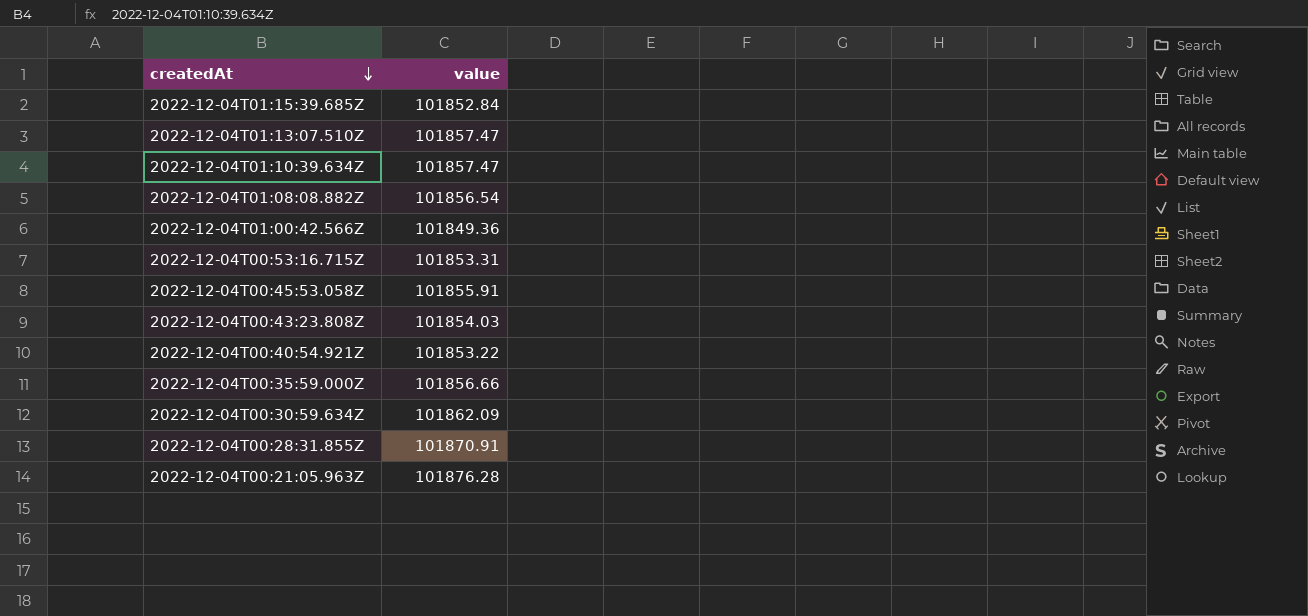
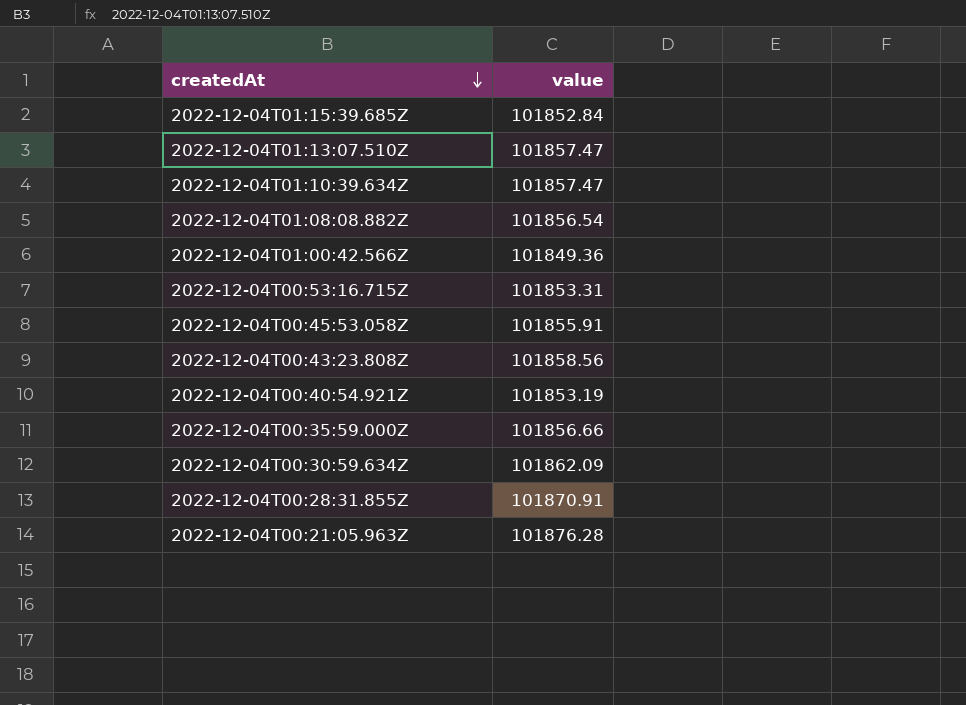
2022-12-04T00:43:23.808Z | value: 101854.03 -> 101858.56
2022-12-04T00:40:54.921Z | value: 101853.22 -> 101853.19

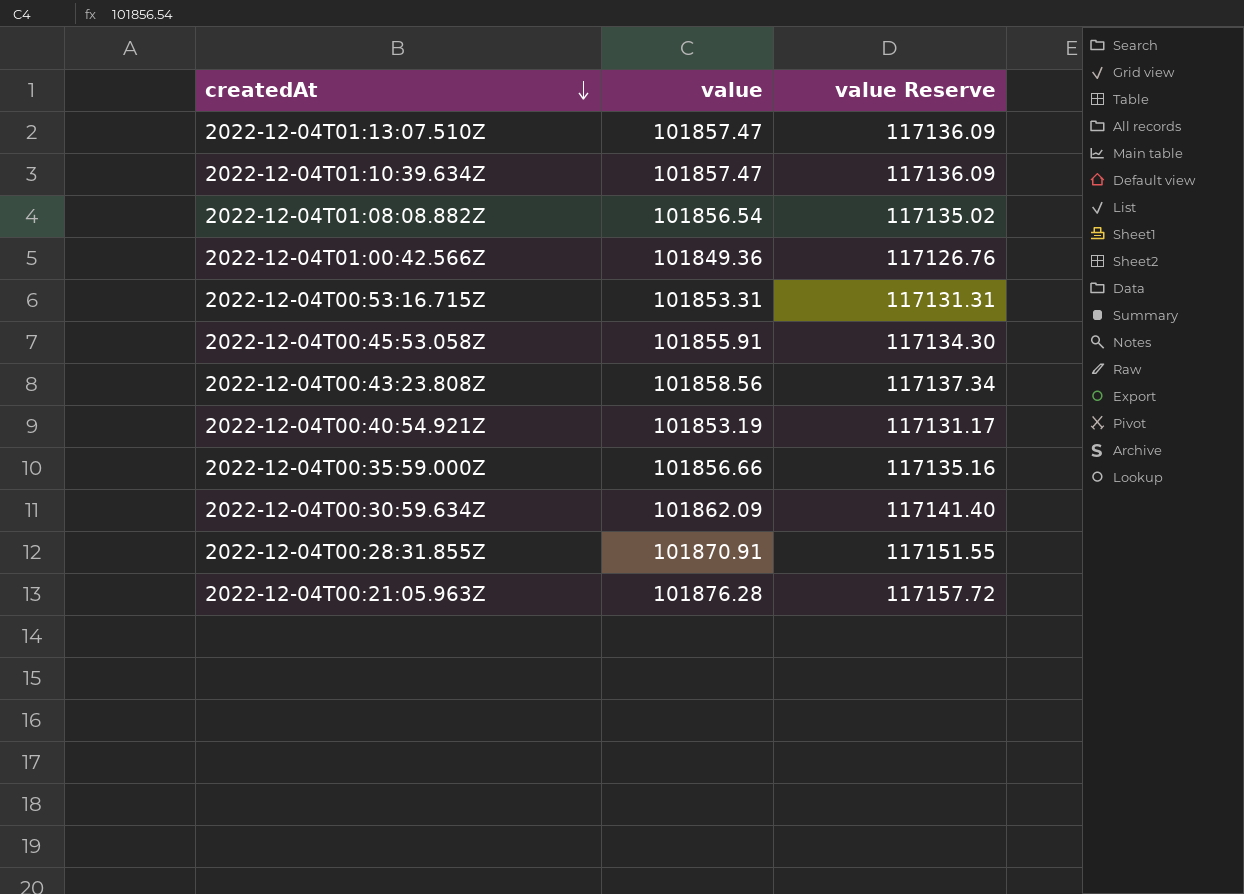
column value Reserve | formula: none -> [value] * 1.15
row 2022-12-04T01:15:39.685Z: 101852.84 -> none

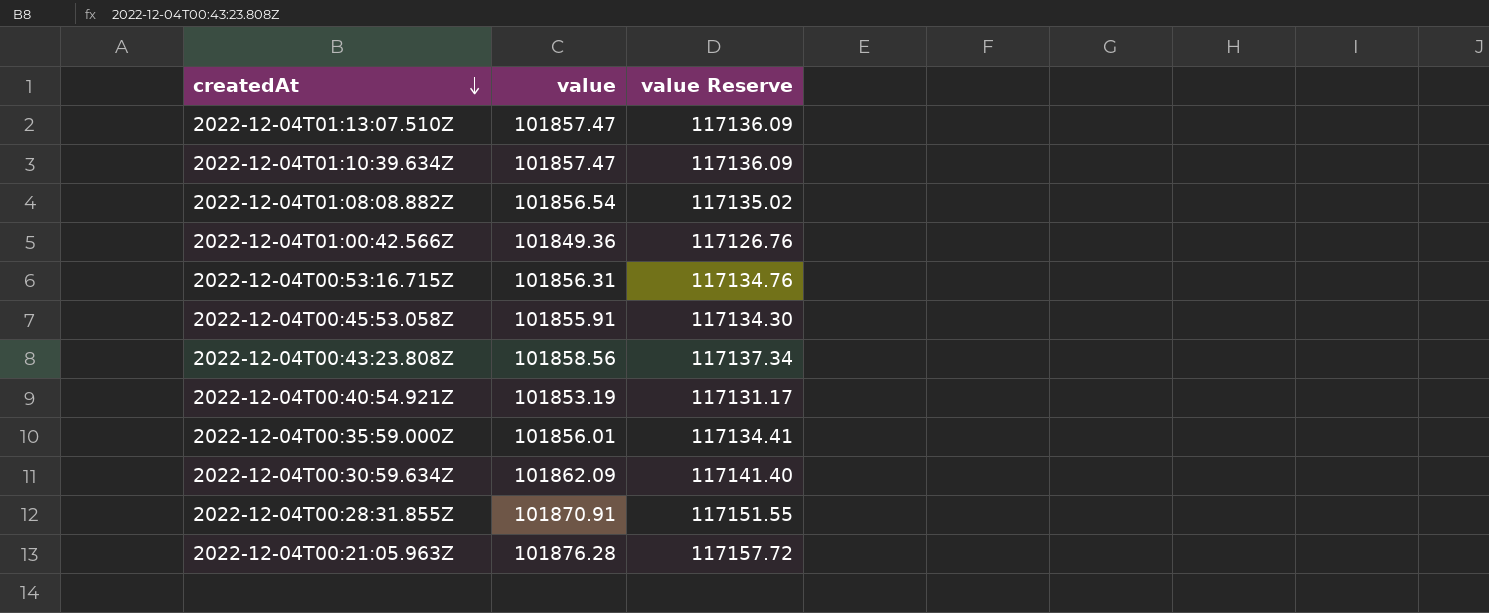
2022-12-04T00:53:16.715Z | value: 101853.31 -> 101856.31
2022-12-04T00:53:16.715Z | value Reserve: 117131.31 -> 117134.76
2022-12-04T00:35:59.000Z | value: 101856.66 -> 101856.01
2022-12-04T00:35:59.000Z | value Reserve: 117135.16 -> 117134.41

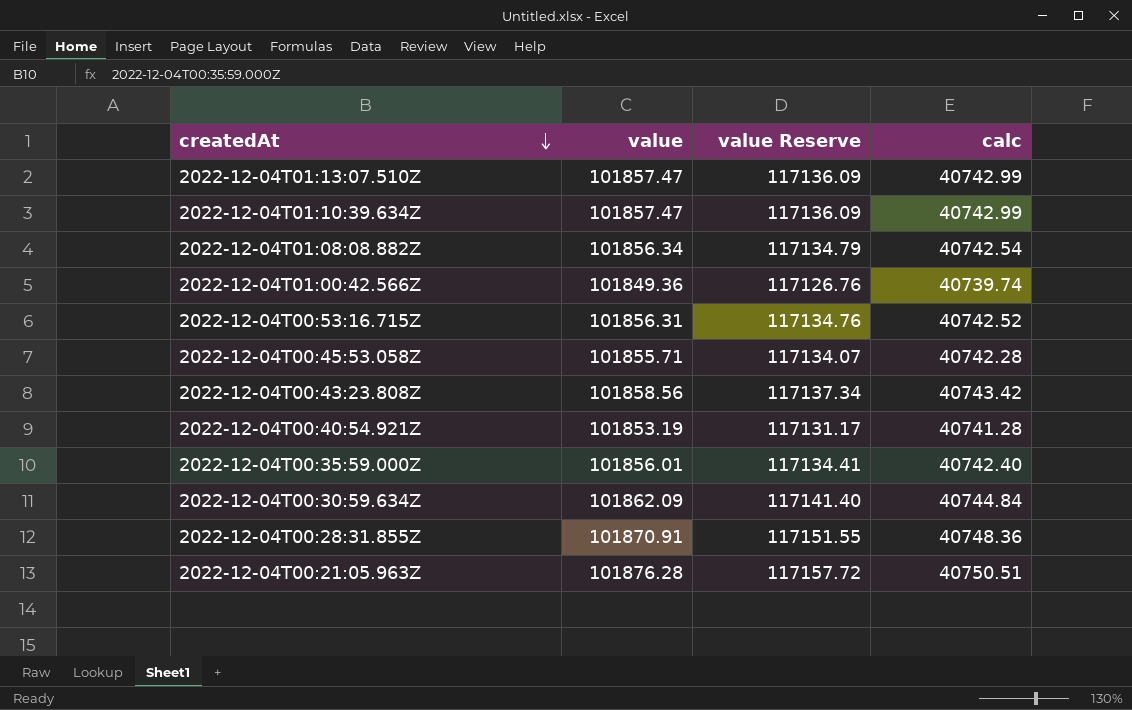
column calc | formula: none -> [value] * 0.4
2022-12-04T01:08:08.882Z | value: 101856.54 -> 101856.34
2022-12-04T01:08:08.882Z | value Reserve: 117135.02 -> 117134.79
2022-12-04T00:45:53.058Z | value: 101855.91 -> 101855.71
2022-12-04T00:45:53.058Z | value Reserve: 117134.30 -> 117134.07

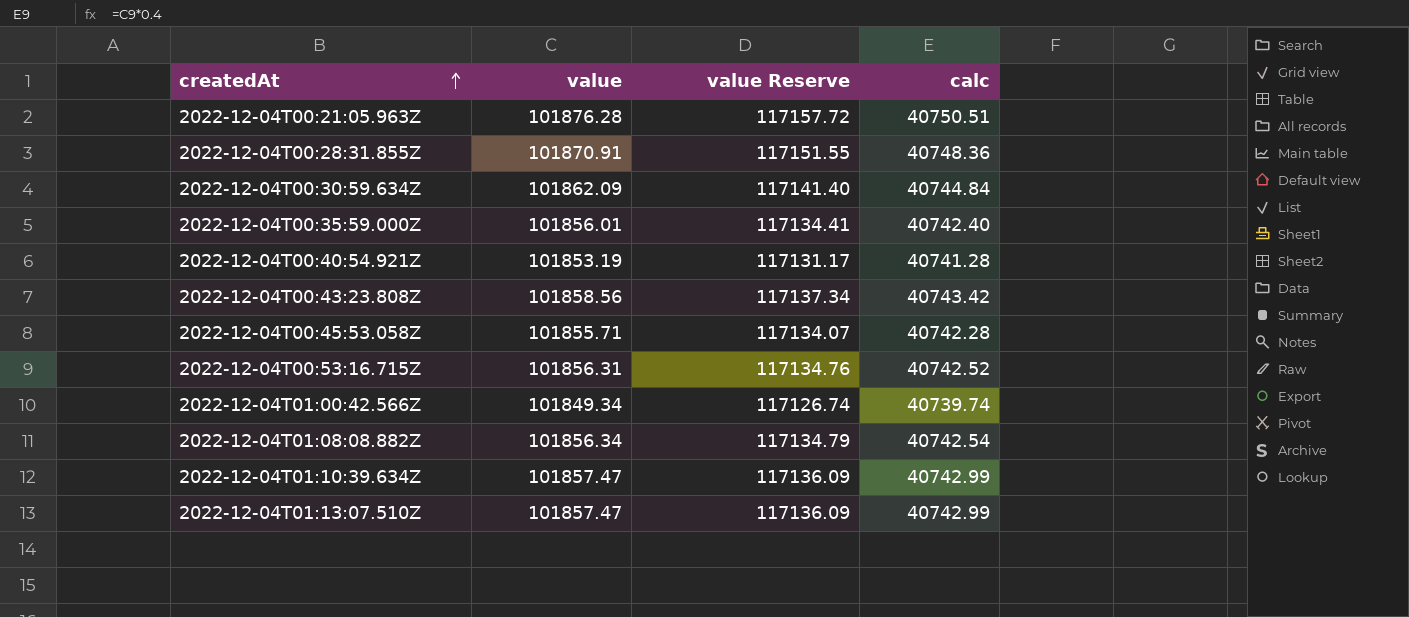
row order: createdAt descending -> createdAt ascending
2022-12-04T01:00:42.566Z | value: 101849.36 -> 101849.34
2022-12-04T01:00:42.566Z | value Reserve: 117126.76 -> 117126.74

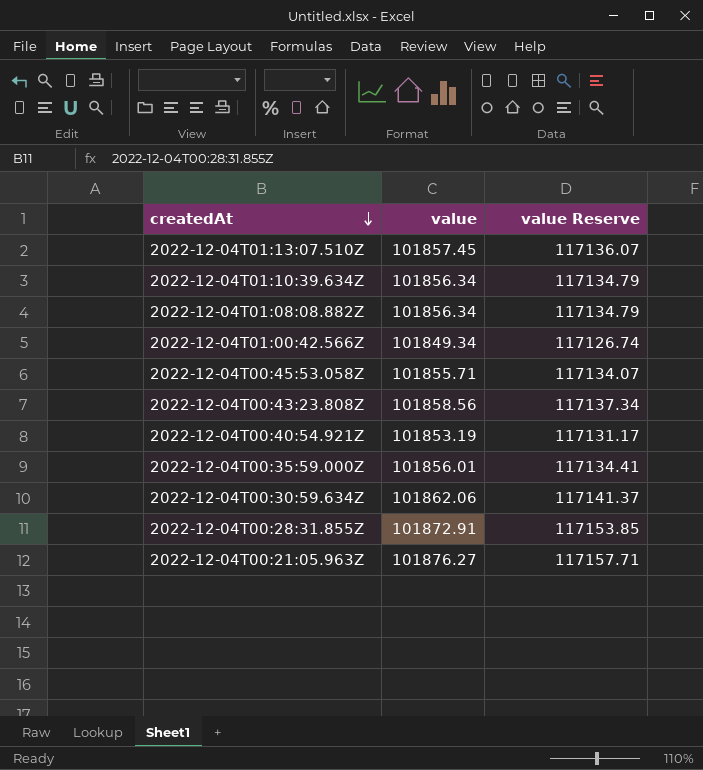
row order: createdAt ascending -> createdAt descending
column calc | formula: [value] * 0.4 -> none
row 2022-12-04T00:53:16.715Z: 101856.31 | 117134.76 | 40742.52 -> none
2022-12-04T01:13:07.510Z | value: 101857.47 -> 101857.45
2022-12-04T01:13:07.510Z | value Reserve: 117136.09 -> 117136.07
2022-12-04T01:10:39.634Z | value: 101857.47 -> 101856.34
2022-12-04T01:10:39.634Z | value Reserve: 117136.09 -> 117134.79
2022-12-04T00:30:59.634Z | value: 101862.09 -> 101862.06
2022-12-04T00:30:59.634Z | value Reserve: 117141.40 -> 117141.37
2022-12-04T00:28:31.855Z | value: 101870.91 -> 101872.91
2022-12-04T00:28:31.855Z | value Reserve: 117151.55 -> 117153.85
2022-12-04T00:21:05.963Z | value: 101876.28 -> 101876.27
2022-12-04T00:21:05.963Z | value Reserve: 117157.72 -> 117157.71

